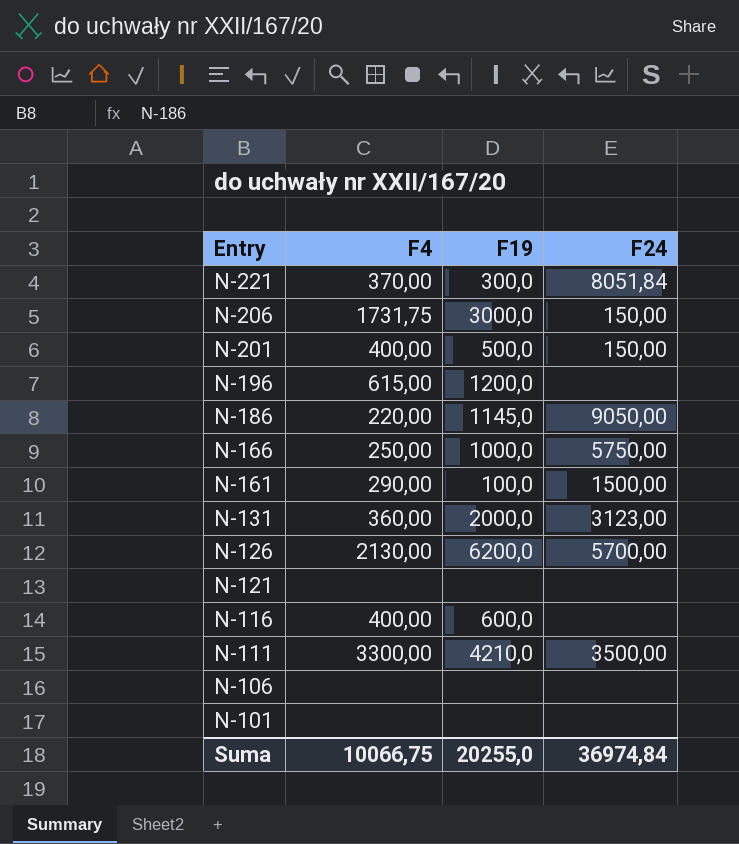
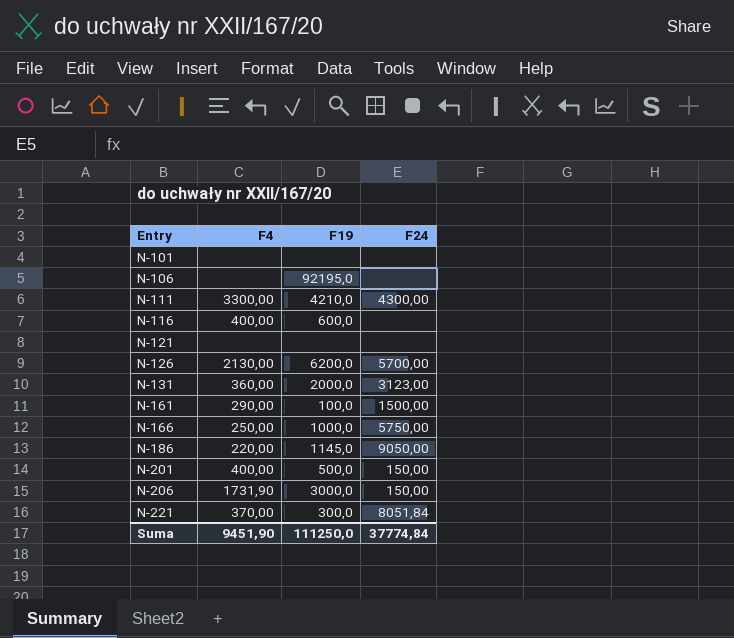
row order: Entry descending -> Entry ascending
row N-196: 615,00 | 1200,0 | none -> none
N-106 | F19: none -> 92195,0
N-111 | F24: 3500,00 -> 4300,00
N-206 | F4: 1731,75 -> 1731,90
Suma | F4: 10066,75 -> 9451,90
Suma | F19: 20255,0 -> 111250,0
Suma | F24: 36974,84 -> 37774,84

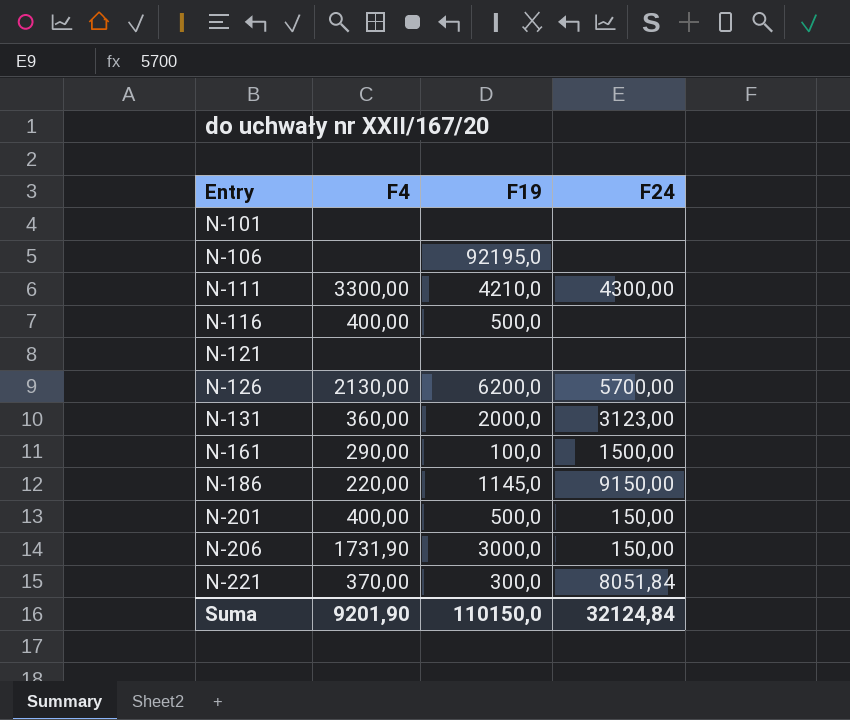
row N-166: 250,00 | 1000,0 | 5750,00 -> none
N-116 | F19: 600,0 -> 500,0
N-186 | F24: 9050,00 -> 9150,00
Suma | F4: 9451,90 -> 9201,90
Suma | F19: 111250,0 -> 110150,0
Suma | F24: 37774,84 -> 32124,84

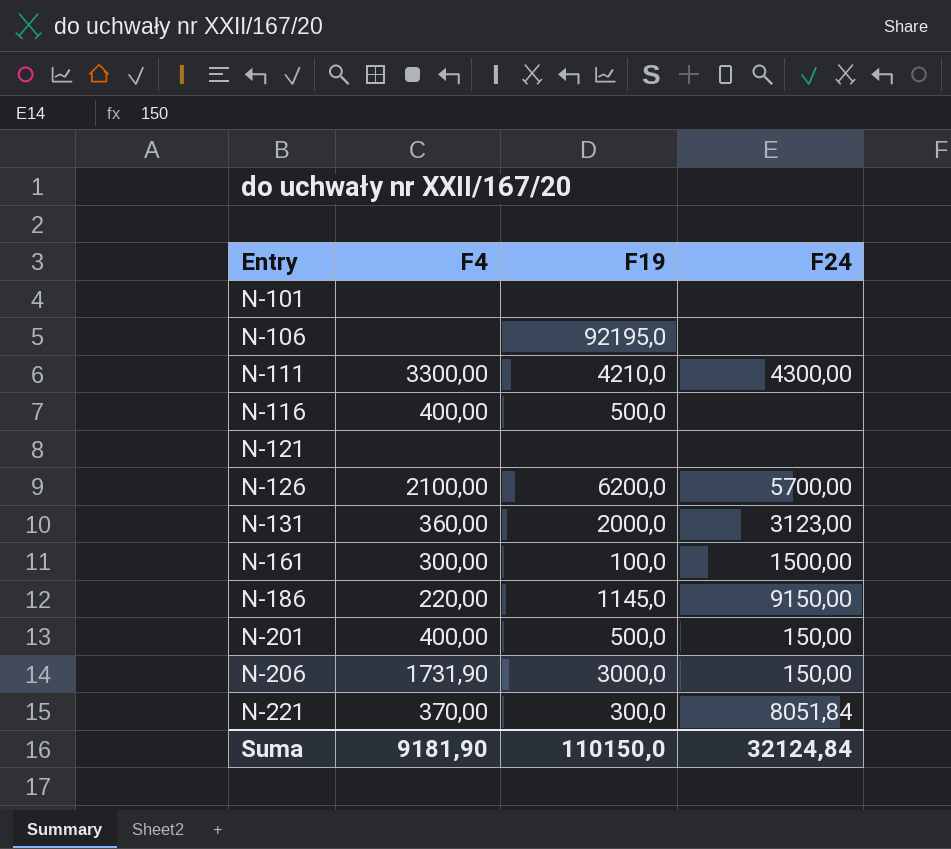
N-126 | F4: 2130,00 -> 2100,00
N-161 | F4: 290,00 -> 300,00
Suma | F4: 9201,90 -> 9181,90

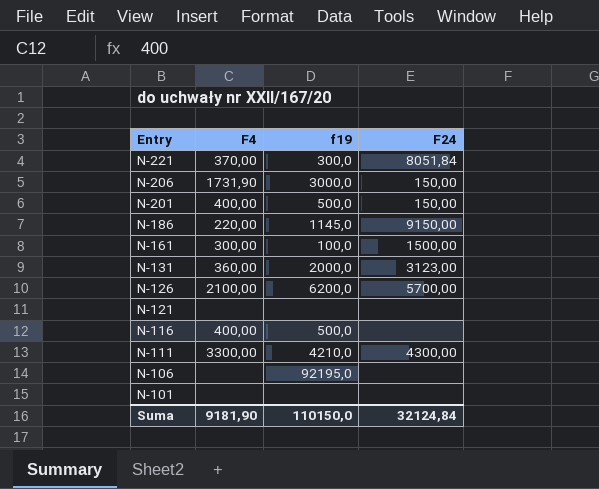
row order: Entry ascending -> Entry descending
column name: F19 -> f19

